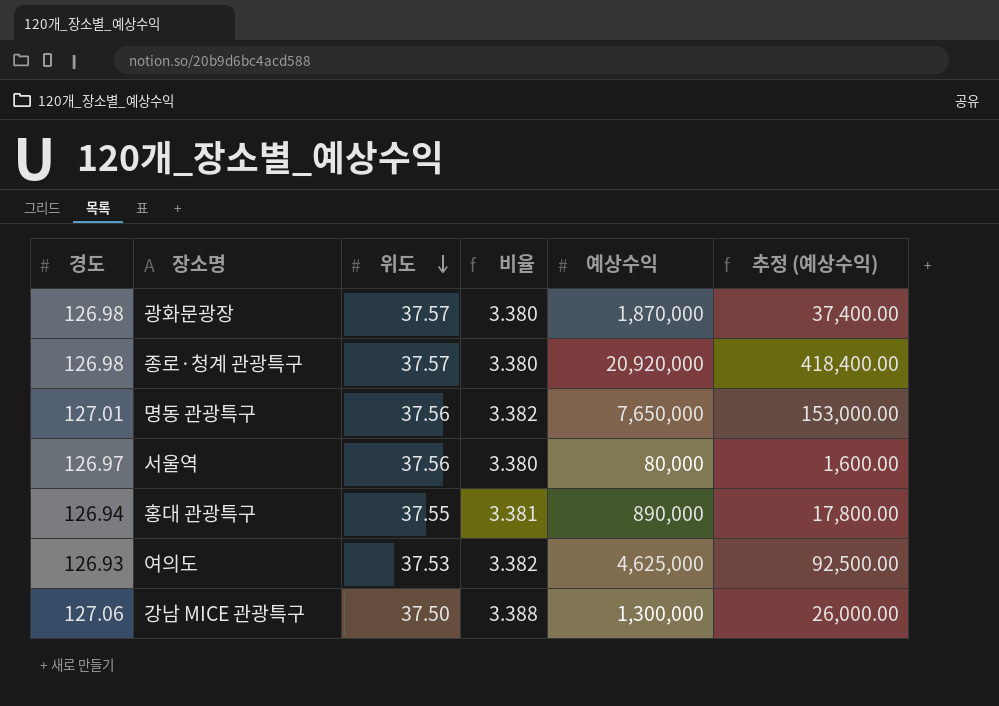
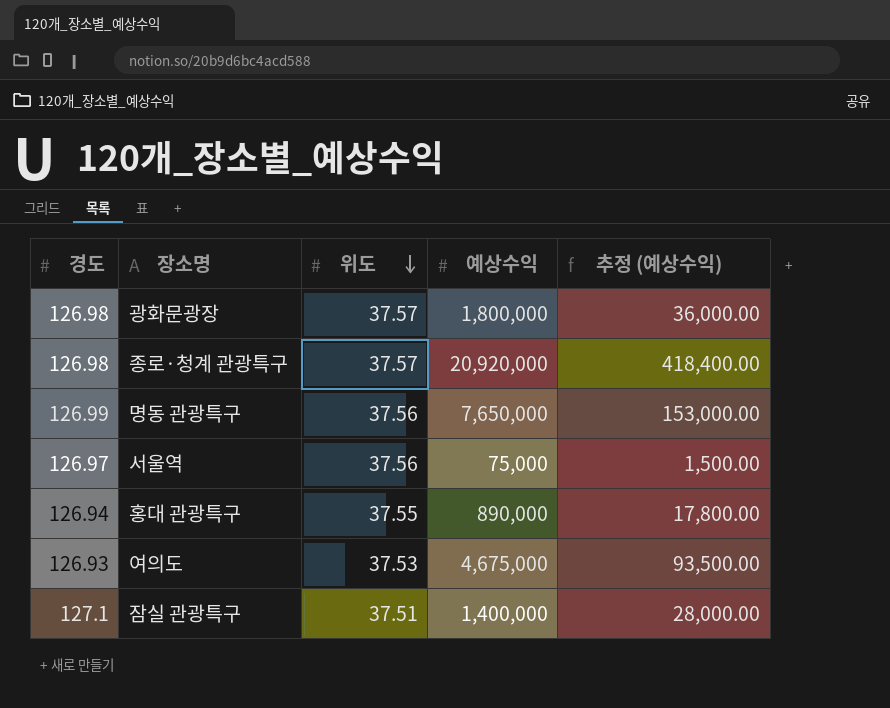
column 비율 | formula: [경도] / [위도] -> none
row 강남 MICE 관광특구: 127.06 | 37.50 | 3.388 | 1,300,000 | 26,000.00 -> none
광화문광장 | 예상수익: 1,870,000 -> 1,800,000
광화문광장 | 추정 (예상수익): 37,400.00 -> 36,000.00
명동 관광특구 | 경도: 127.01 -> 126.99
서울역 | 예상수익: 80,000 -> 75,000
서울역 | 추정 (예상수익): 1,600.00 -> 1,500.00
여의도 | 예상수익: 4,625,000 -> 4,675,000
여의도 | 추정 (예상수익): 92,500.00 -> 93,500.00
row 잠실 관광특구: none -> 127.1 | 37.51 | 1,400,000 | 28,000.00

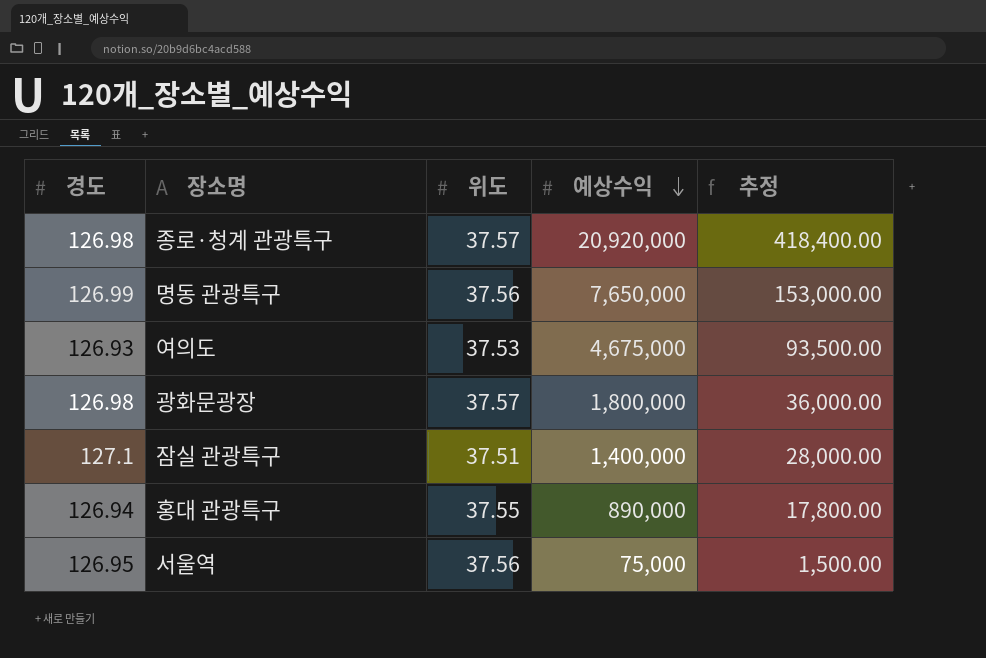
row order: 위도 descending -> 예상수익 descending
column name: 추정 (예상수익) -> 추정
서울역 | 경도: 126.97 -> 126.95

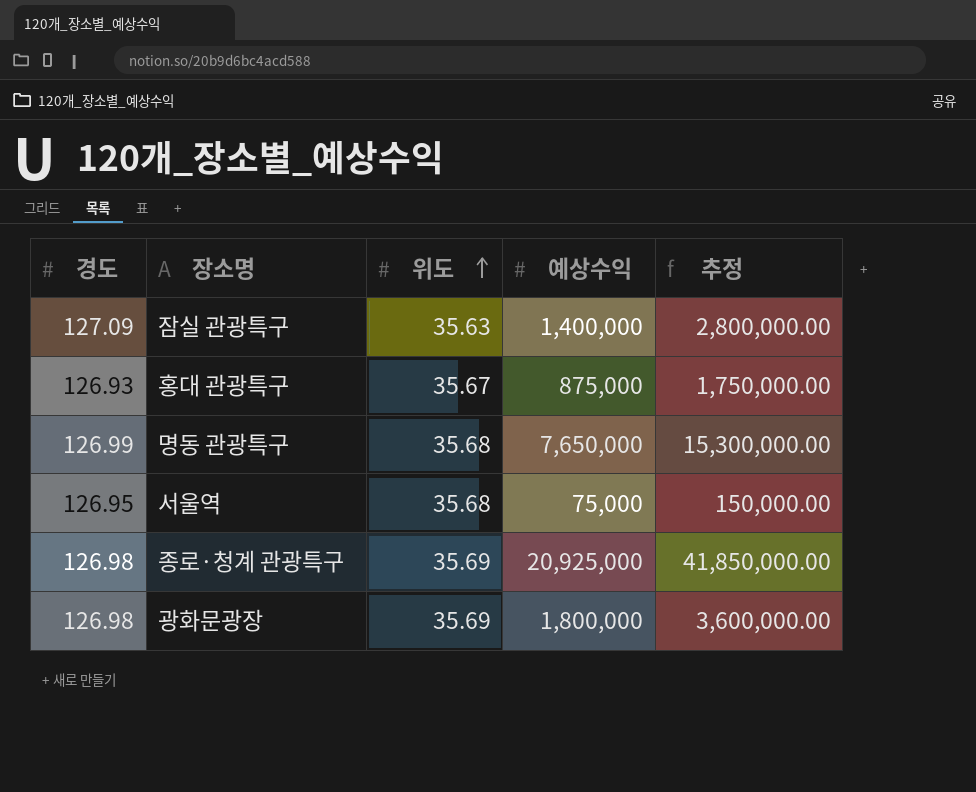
row order: 예상수익 descending -> 위도 ascending
column 추정 | formula: [예상수익] * 0.02 -> [예상수익] * 2
row 여의도: 126.93 | 37.53 | 4,675,000 | 93,500.00 -> none
잠실 관광특구 | 경도: 127.1 -> 127.09
잠실 관광특구 | 위도: 37.51 -> 35.63
홍대 관광특구 | 경도: 126.94 -> 126.93
홍대 관광특구 | 위도: 37.55 -> 35.67
홍대 관광특구 | 예상수익: 890,000 -> 875,000
명동 관광특구 | 위도: 37.56 -> 35.68
서울역 | 위도: 37.56 -> 35.68
종로·청계 관광특구 | 위도: 37.57 -> 35.69
종로·청계 관광특구 | 예상수익: 20,920,000 -> 20,925,000
광화문광장 | 위도: 37.57 -> 35.69

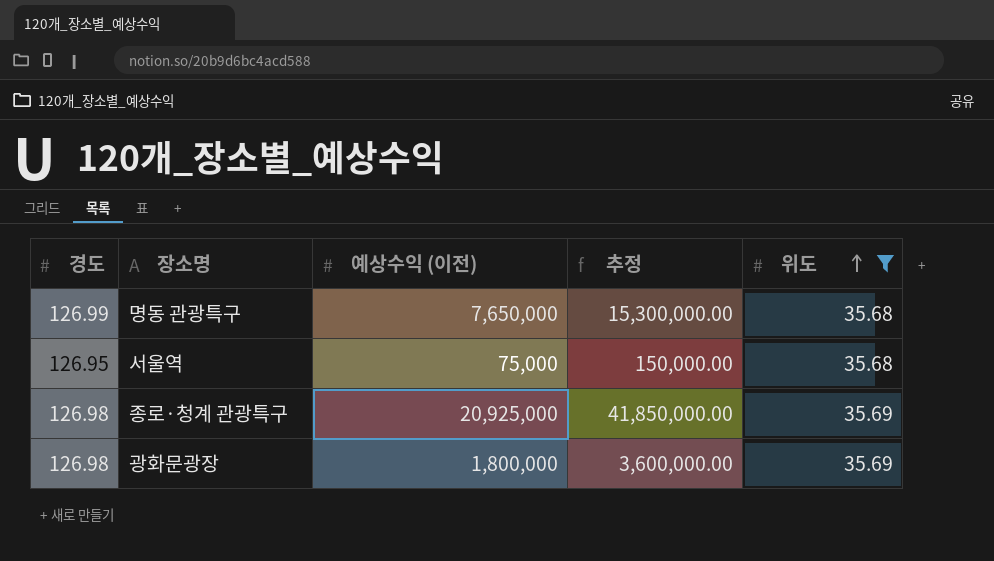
filter: none -> 위도 >= 35.68
column name: 예상수익 -> 예상수익 (이전)
column 위도 | position: 3 -> 5

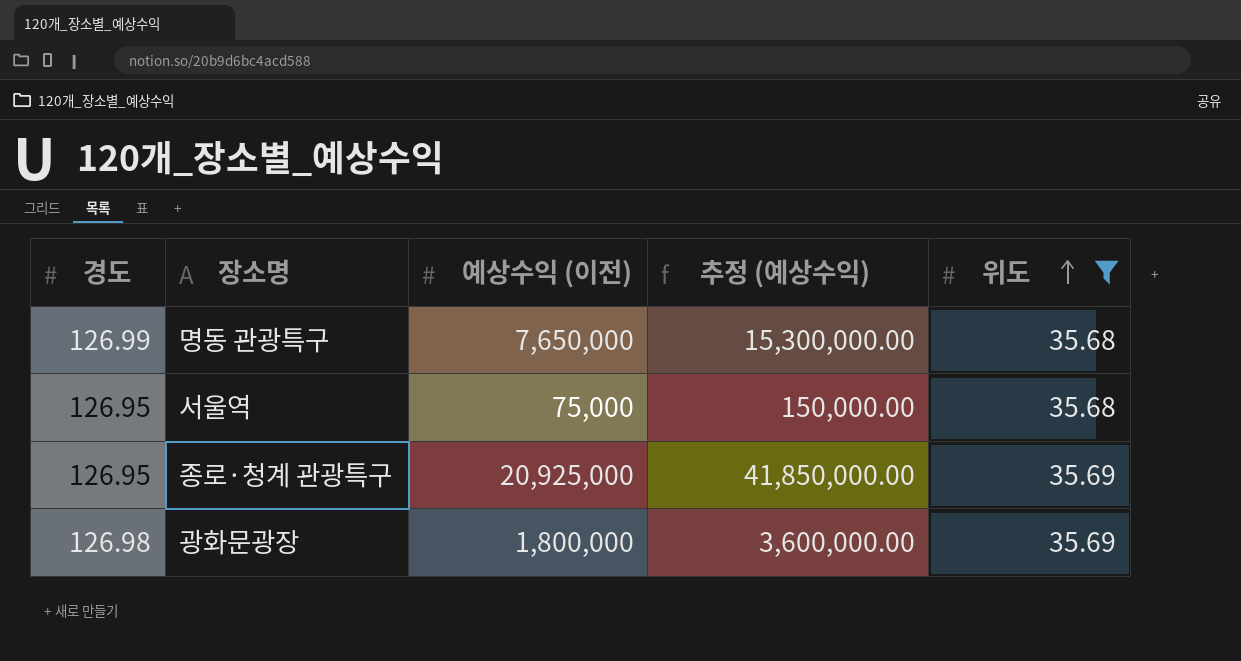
column name: 추정 -> 추정 (예상수익)
종로·청계 관광특구 | 경도: 126.98 -> 126.95

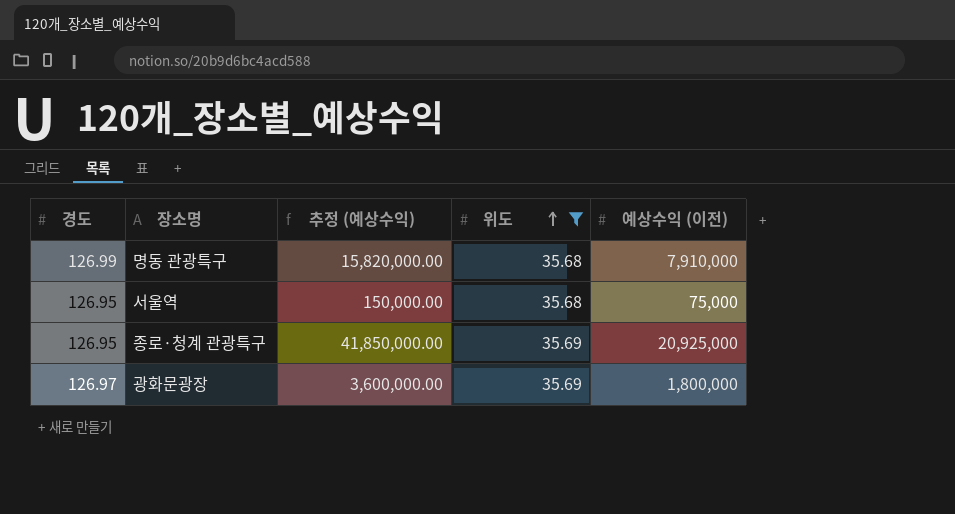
column 예상수익 (이전) | position: 3 -> 5
명동 관광특구 | 추정 (예상수익): 15,300,000.00 -> 15,820,000.00
명동 관광특구 | 예상수익 (이전): 7,650,000 -> 7,910,000
광화문광장 | 경도: 126.98 -> 126.97

